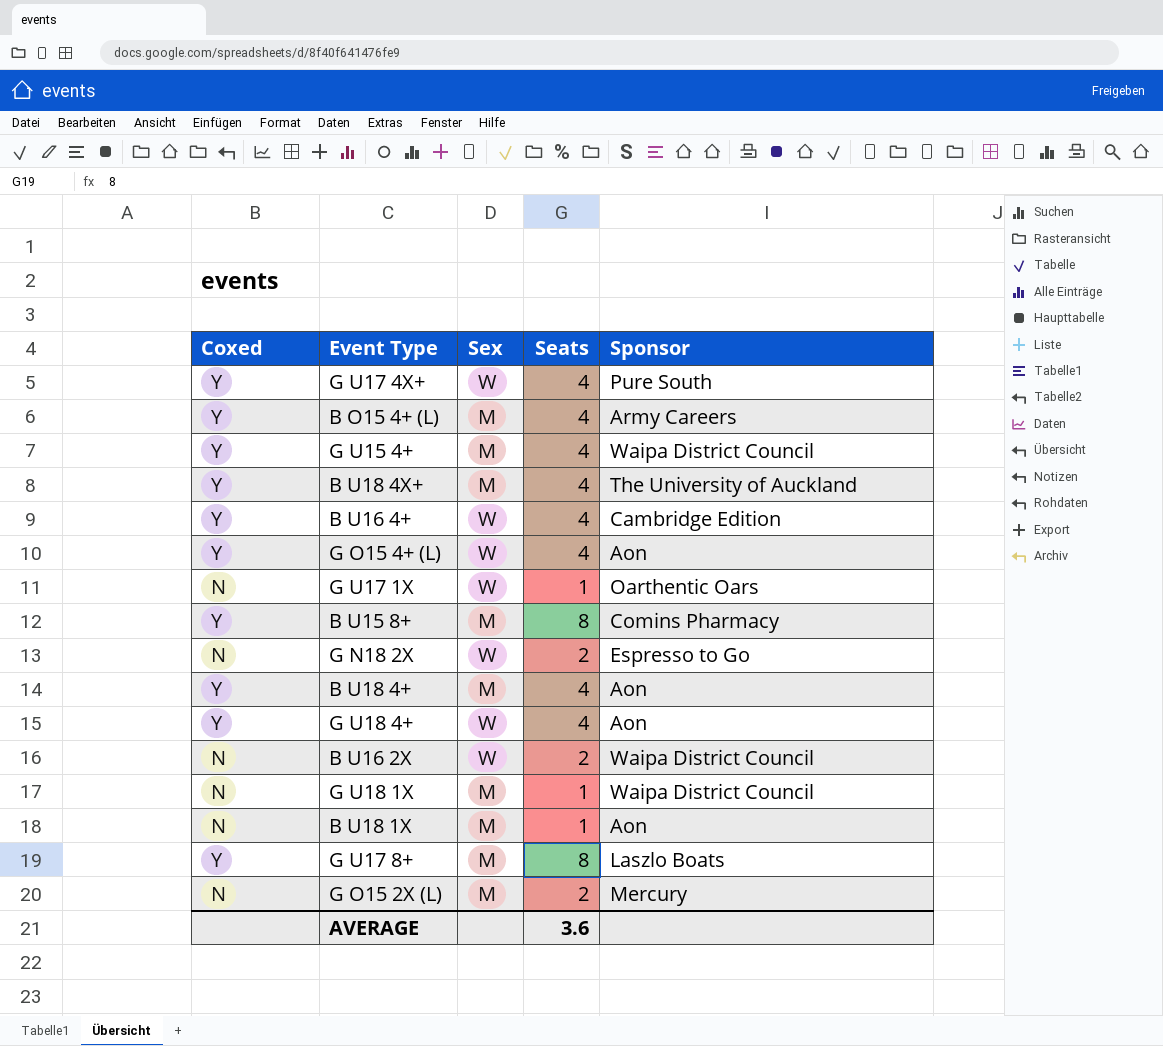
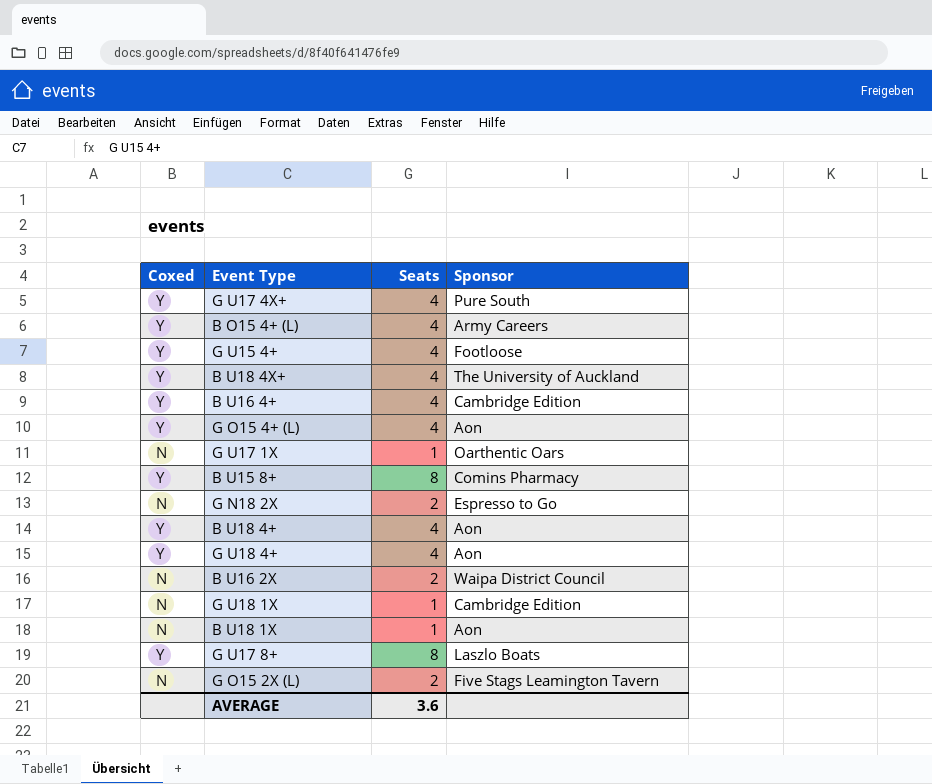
column Sex | position: 3 -> none
G U15 4+ | Sponsor: Waipa District Council -> Footloose
G U18 1X | Sponsor: Waipa District Council -> Cambridge Edition
G O15 2X (L) | Sponsor: Mercury -> Five Stags Leamington Tavern

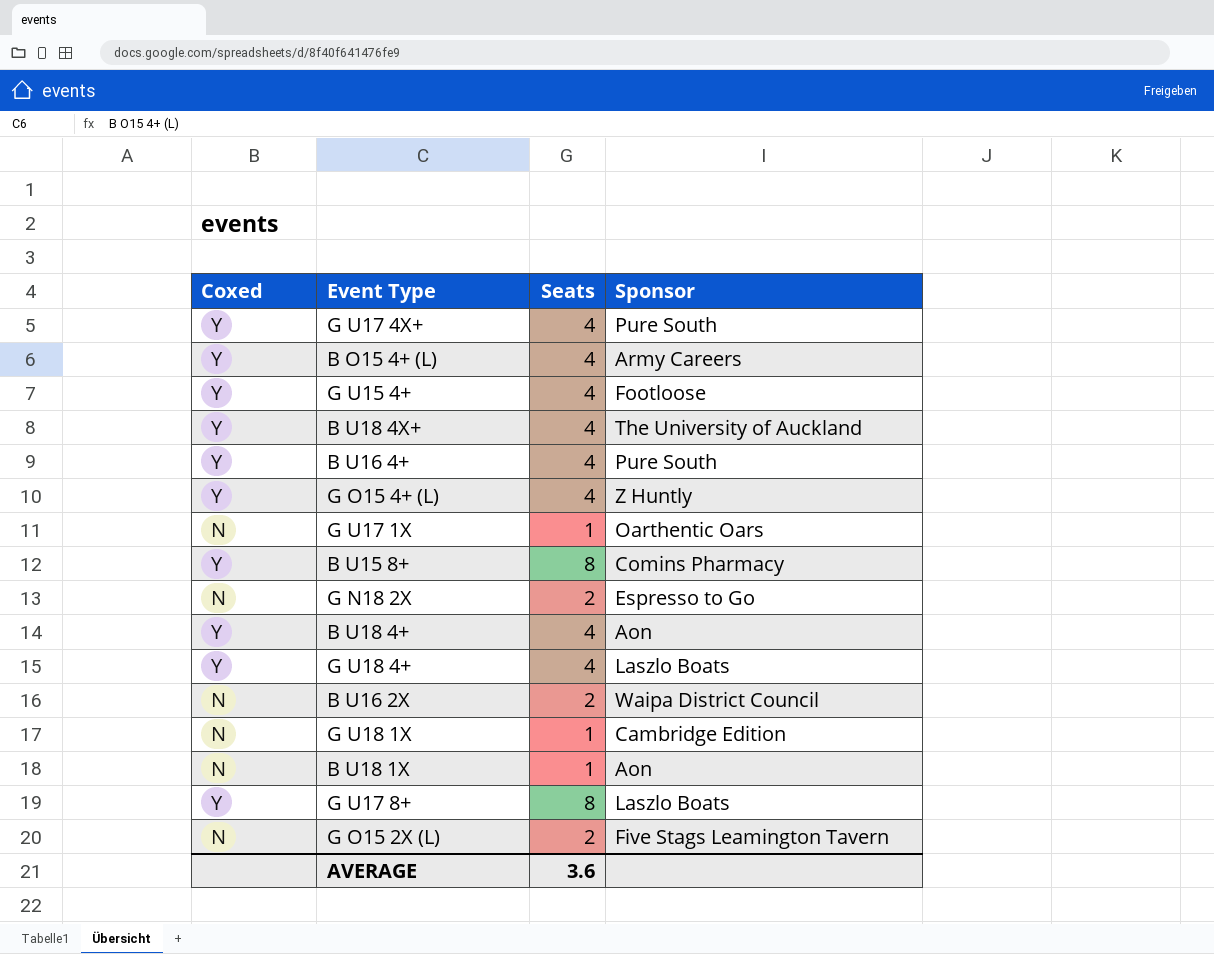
B U16 4+ | Sponsor: Cambridge Edition -> Pure South
G O15 4+ (L) | Sponsor: Aon -> Z Huntly
G U18 4+ | Sponsor: Aon -> Laszlo Boats

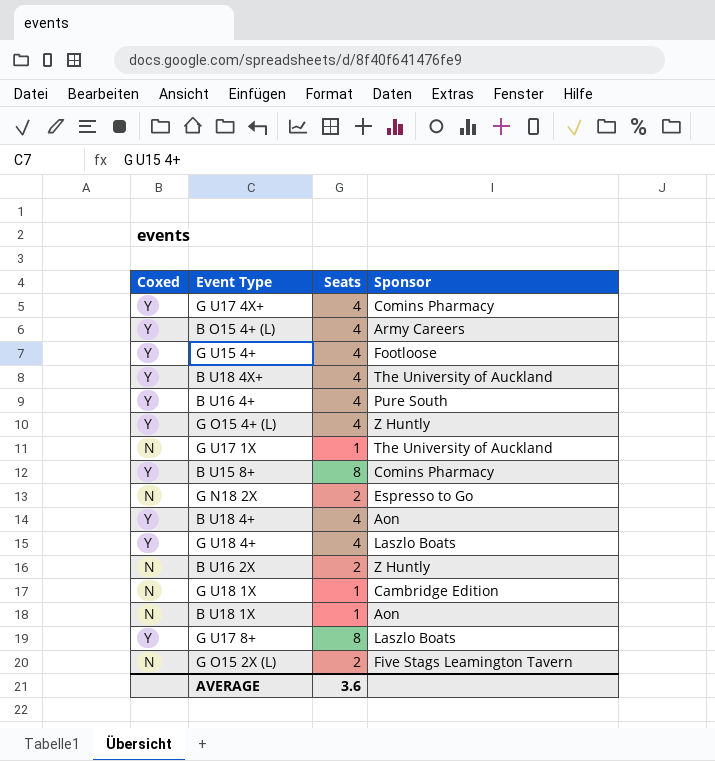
G U17 4X+ | Sponsor: Pure South -> Comins Pharmacy
G U17 1X | Sponsor: Oarthentic Oars -> The University of Auckland
B U16 2X | Sponsor: Waipa District Council -> Z Huntly

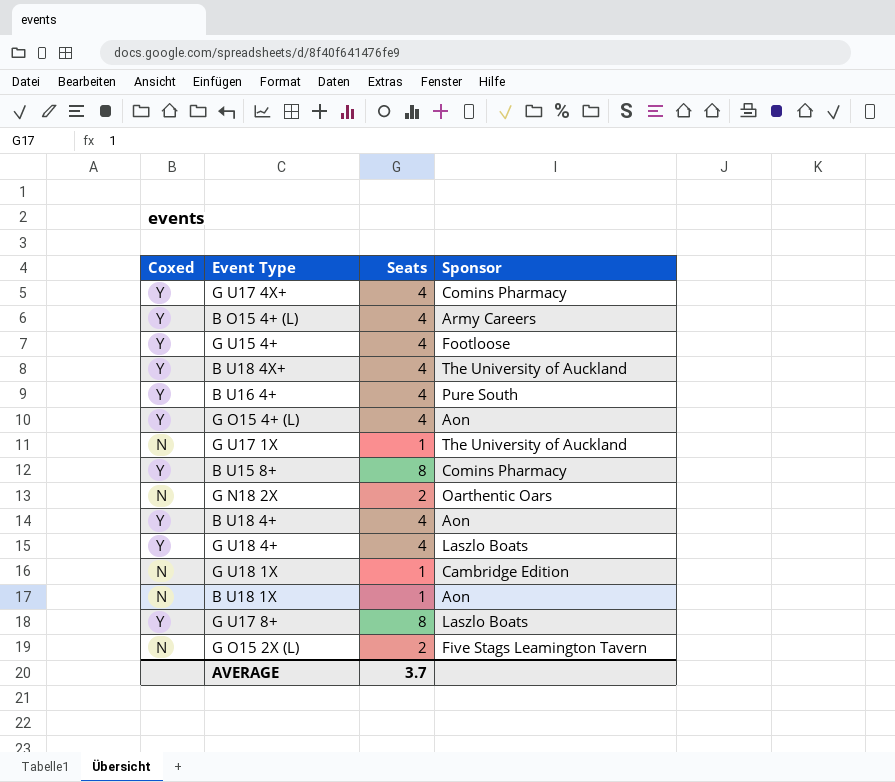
row B U16 2X: N | 2 | Z Huntly -> none
G O15 4+ (L) | Sponsor: Z Huntly -> Aon
G N18 2X | Sponsor: Espresso to Go -> Oarthentic Oars
AVERAGE | Seats: 3.6 -> 3.7

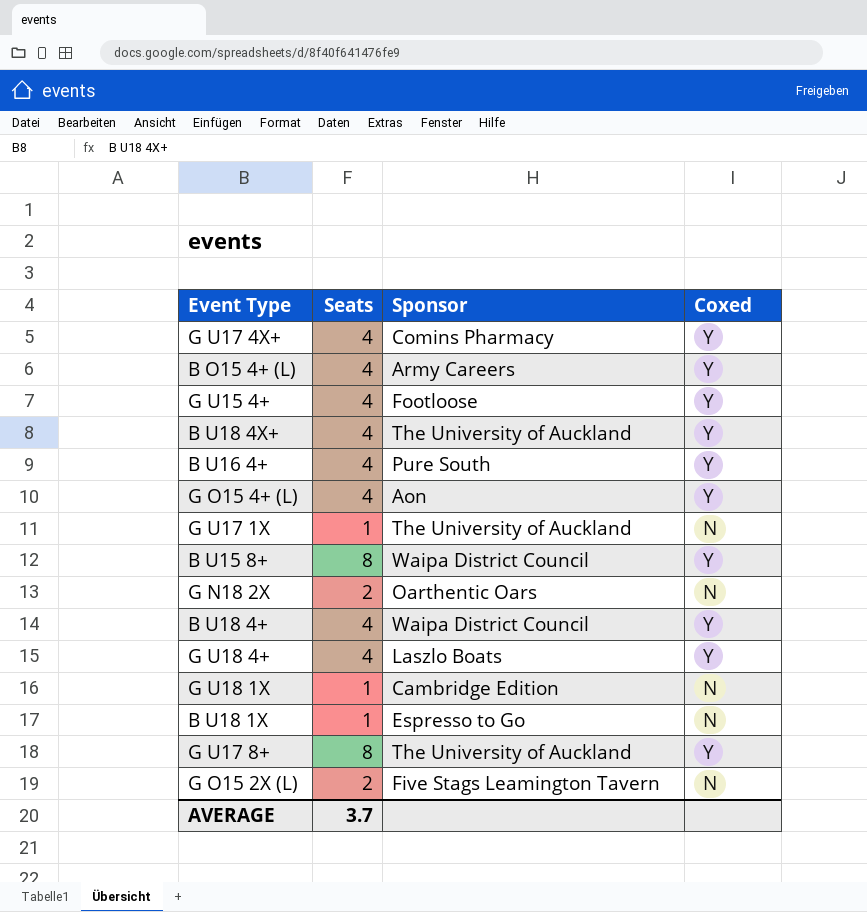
column Coxed | position: 1 -> 4
B U15 8+ | Sponsor: Comins Pharmacy -> Waipa District Council
B U18 4+ | Sponsor: Aon -> Waipa District Council
B U18 1X | Sponsor: Aon -> Espresso to Go
G U17 8+ | Sponsor: Laszlo Boats -> The University of Auckland

